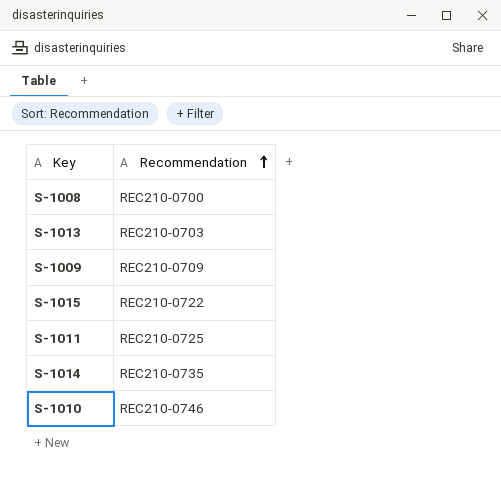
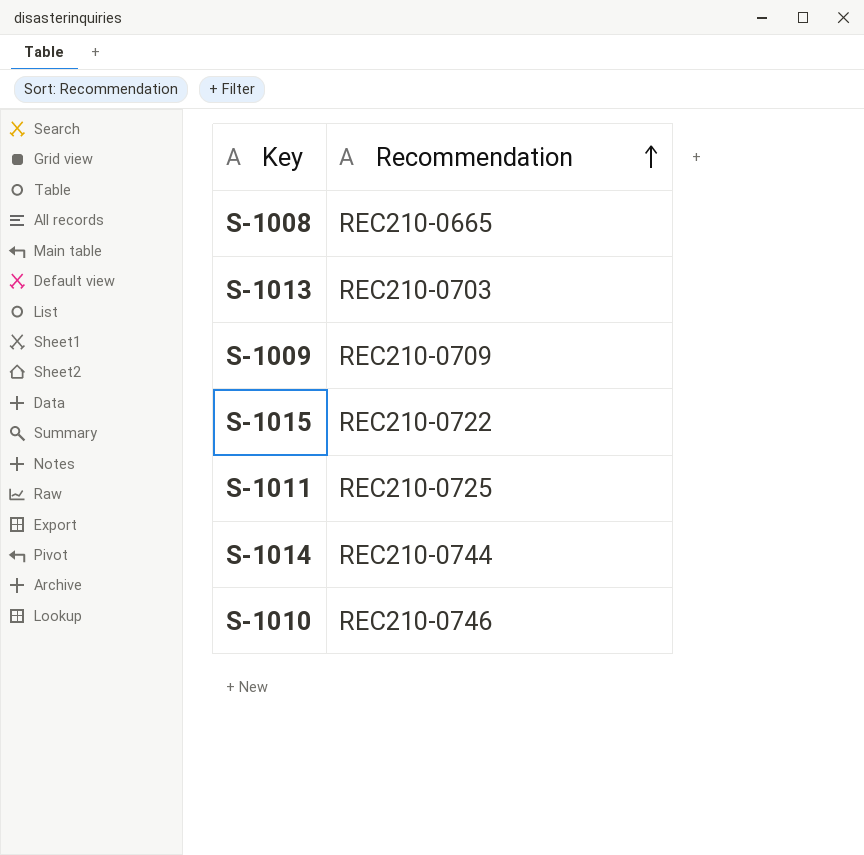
S-1008 | Recommendation: REC210-0700 -> REC210-0665
S-1014 | Recommendation: REC210-0735 -> REC210-0744

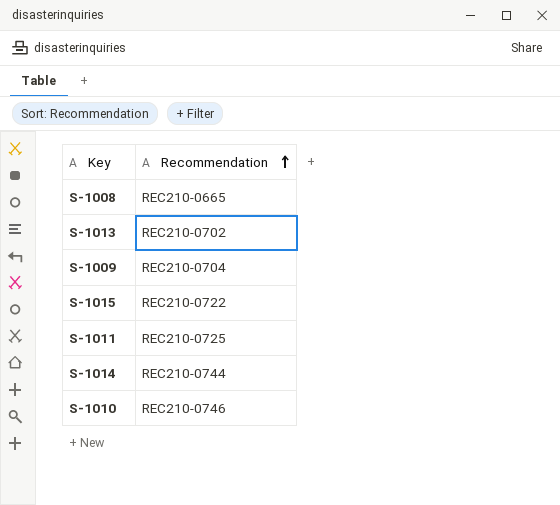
S-1013 | Recommendation: REC210-0703 -> REC210-0702
S-1009 | Recommendation: REC210-0709 -> REC210-0704

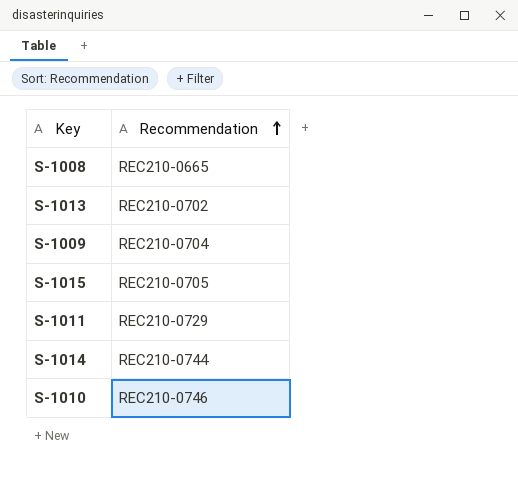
S-1015 | Recommendation: REC210-0722 -> REC210-0705
S-1011 | Recommendation: REC210-0725 -> REC210-0729

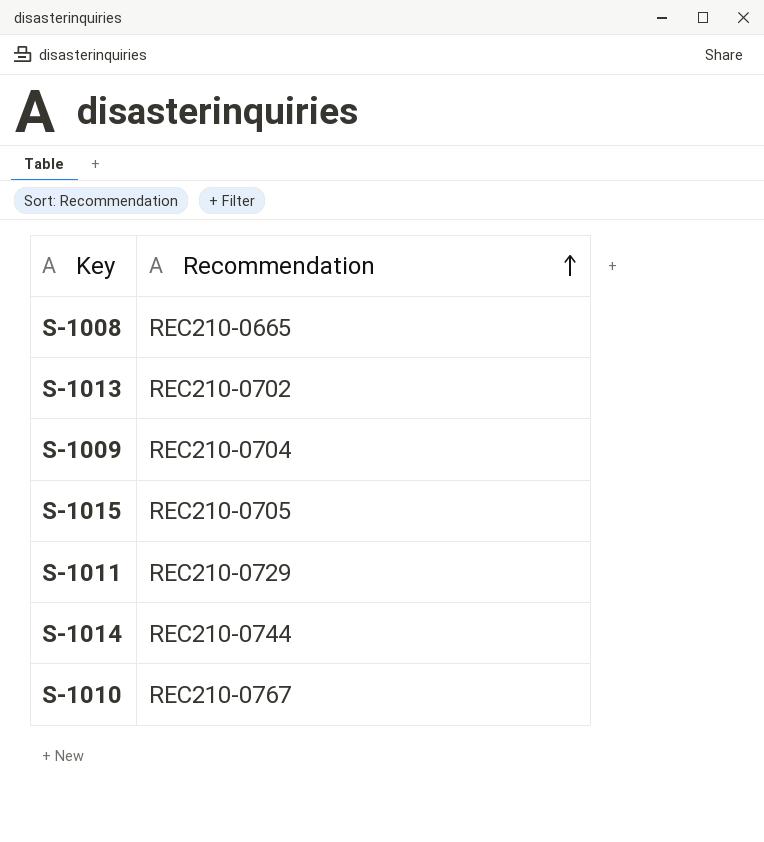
S-1010 | Recommendation: REC210-0746 -> REC210-0767

